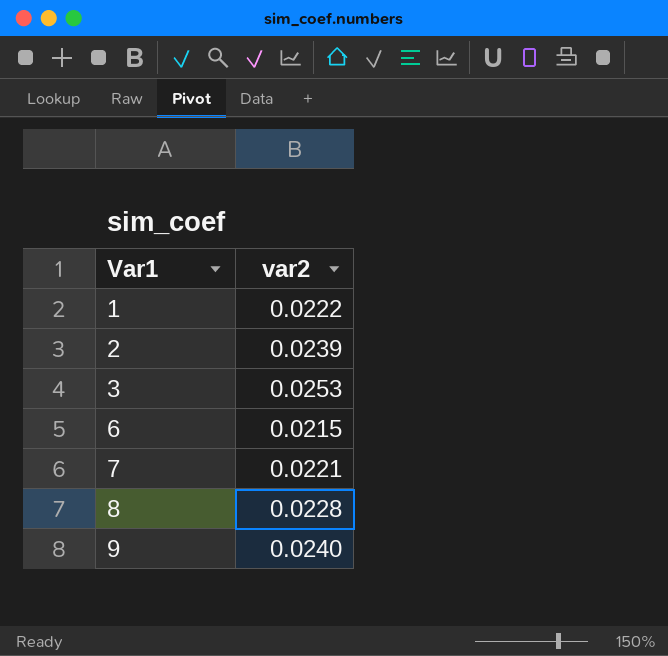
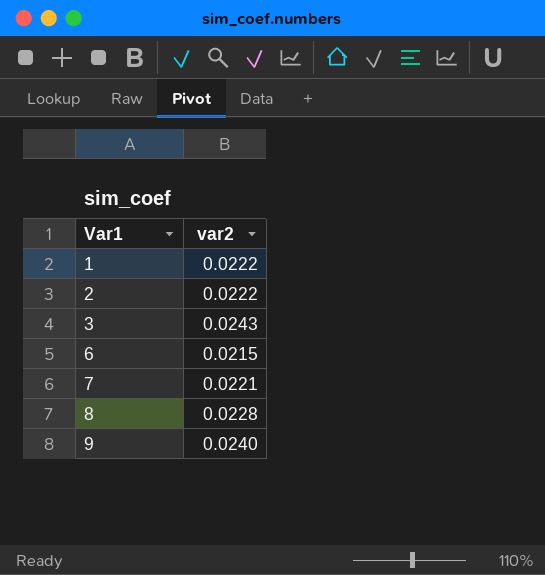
2 | var2: 0.0239 -> 0.0222
3 | var2: 0.0253 -> 0.0243

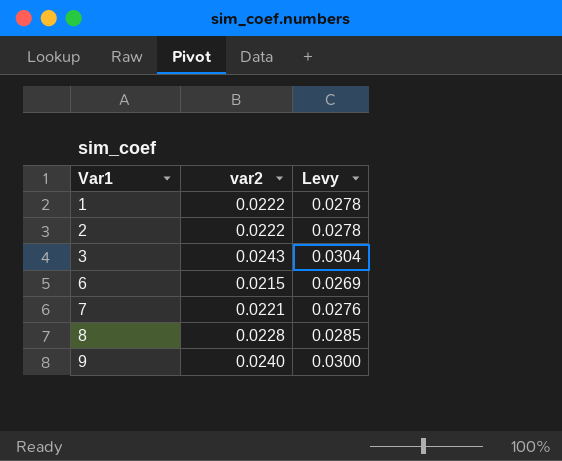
column Levy | formula: none -> [var2] * 1.25

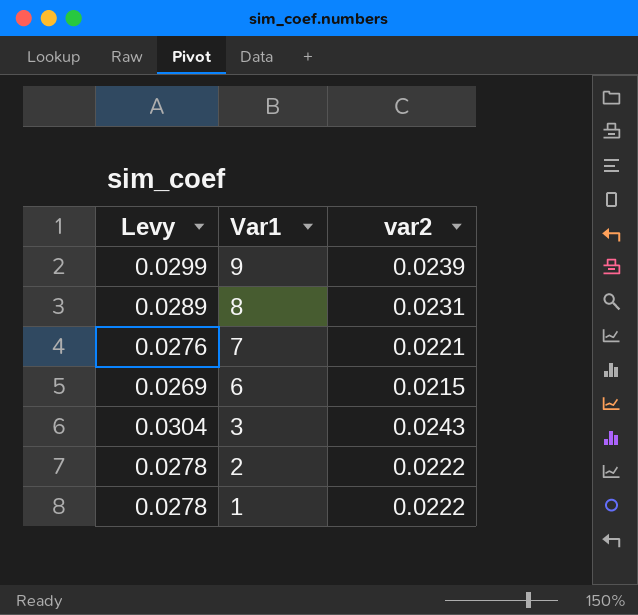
row order: Var1 ascending -> Var1 descending
column Levy | position: 3 -> 1
9 | Levy: 0.0300 -> 0.0299
9 | var2: 0.0240 -> 0.0239
8 | Levy: 0.0285 -> 0.0289
8 | var2: 0.0228 -> 0.0231

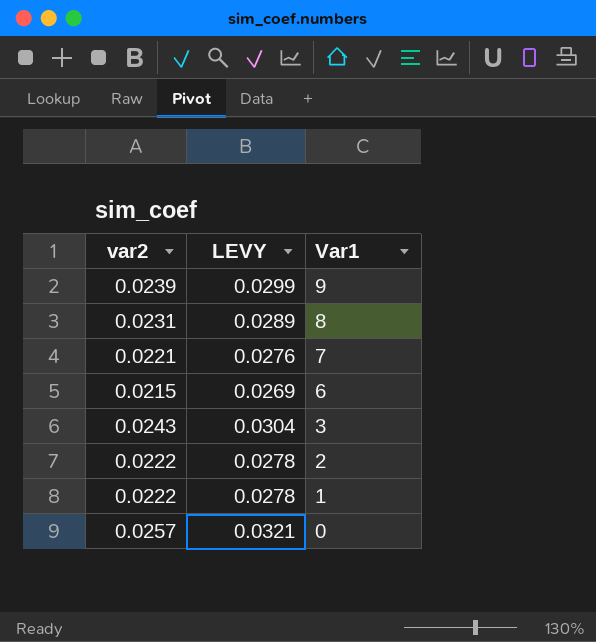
column var2 | position: 3 -> 1
column name: Levy -> LEVY
row 0: none -> 0.0257 | 0.0321

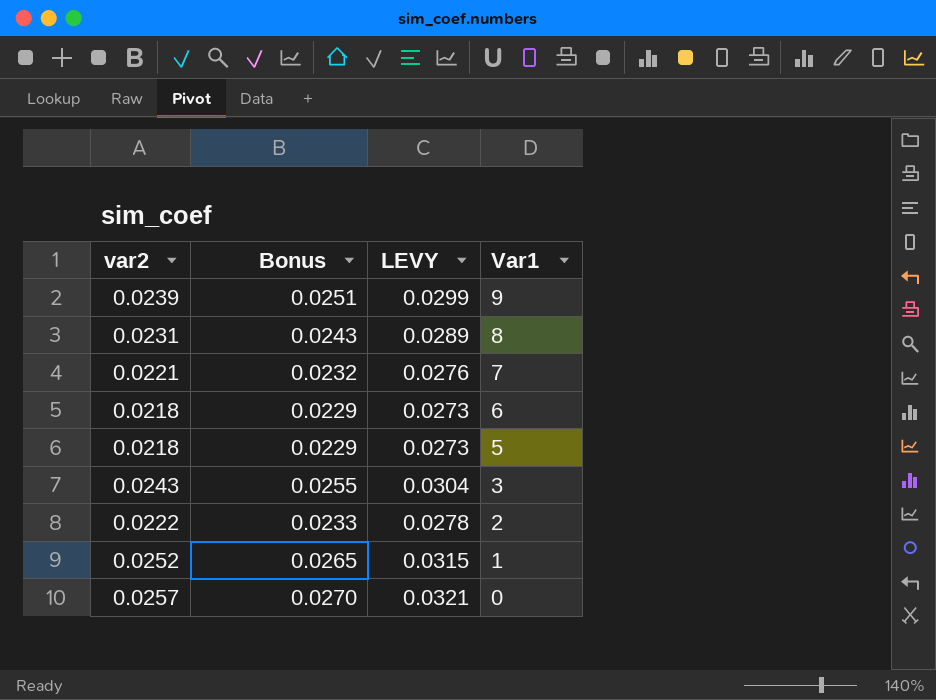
column Bonus | formula: none -> [var2] * 1.05
6 | var2: 0.0215 -> 0.0218
6 | LEVY: 0.0269 -> 0.0273
row 5: none -> 0.0218 | 0.0229 | 0.0273
1 | var2: 0.0222 -> 0.0252
1 | LEVY: 0.0278 -> 0.0315

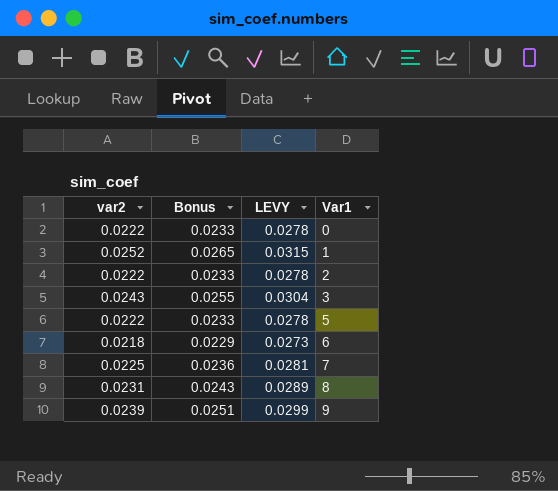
row order: Var1 descending -> Var1 ascending
0 | var2: 0.0257 -> 0.0222
0 | Bonus: 0.0270 -> 0.0233
0 | LEVY: 0.0321 -> 0.0278
5 | var2: 0.0218 -> 0.0222
5 | Bonus: 0.0229 -> 0.0233
5 | LEVY: 0.0273 -> 0.0278
7 | var2: 0.0221 -> 0.0225
7 | Bonus: 0.0232 -> 0.0236
7 | LEVY: 0.0276 -> 0.0281

